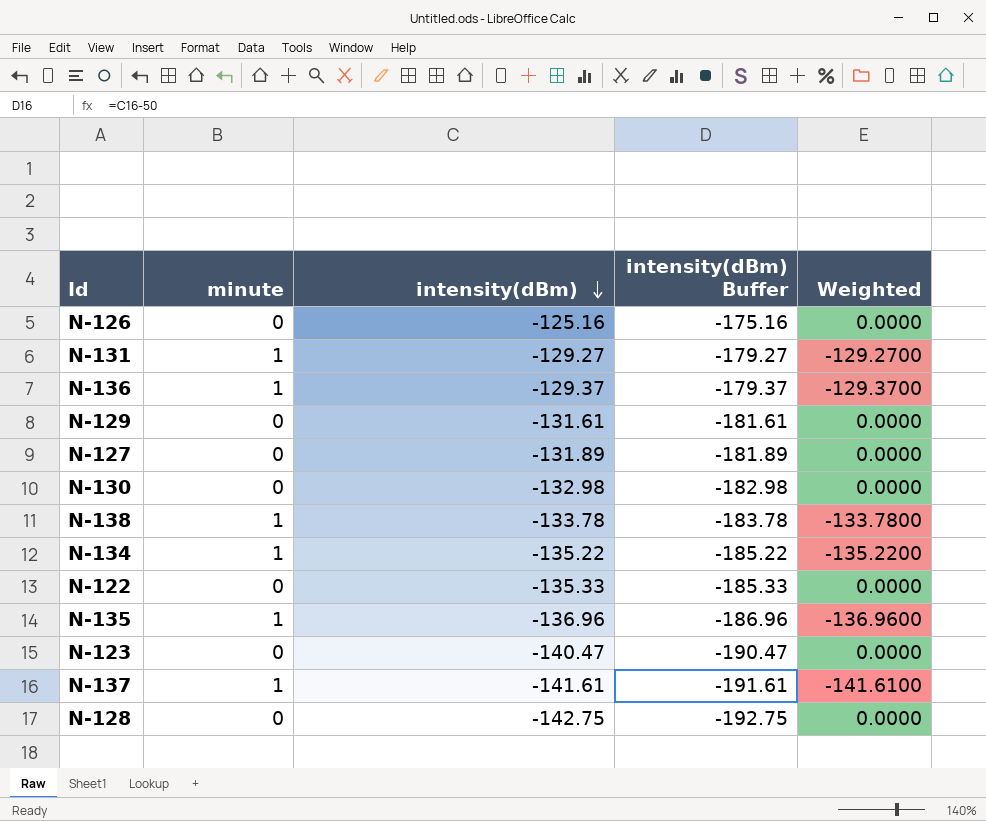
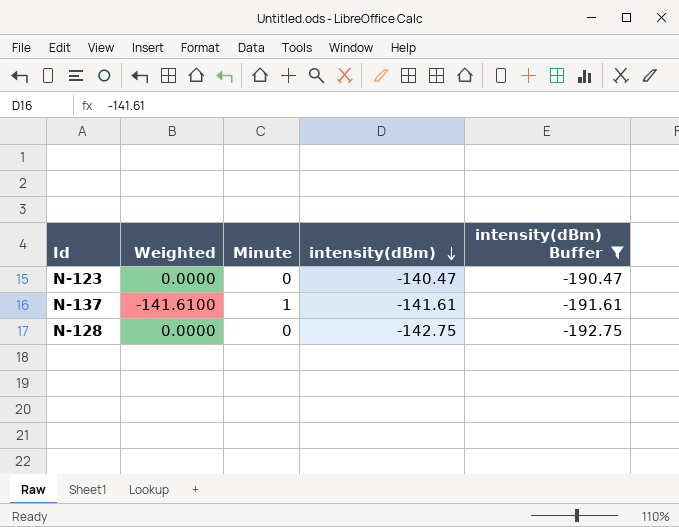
filter: none -> intensity(dBm) Buffer <= -190.47
column Weighted | position: 5 -> 2
column name: minute -> Minute

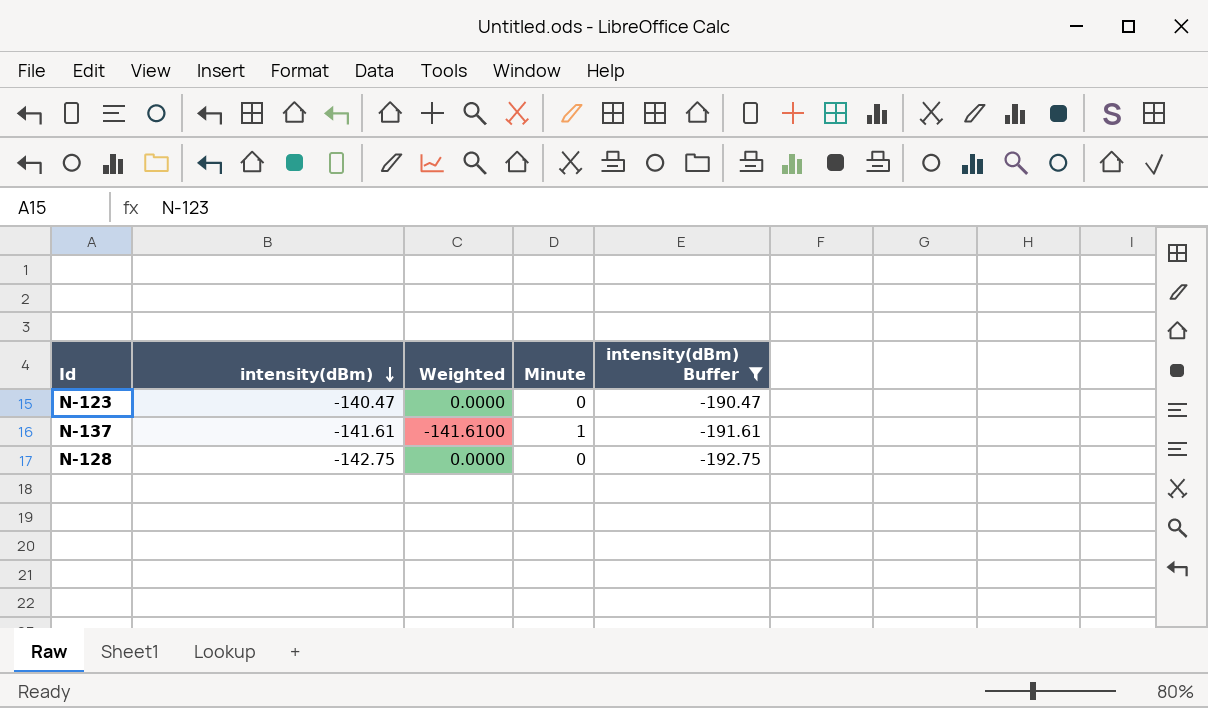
column intensity(dBm) | position: 4 -> 2

